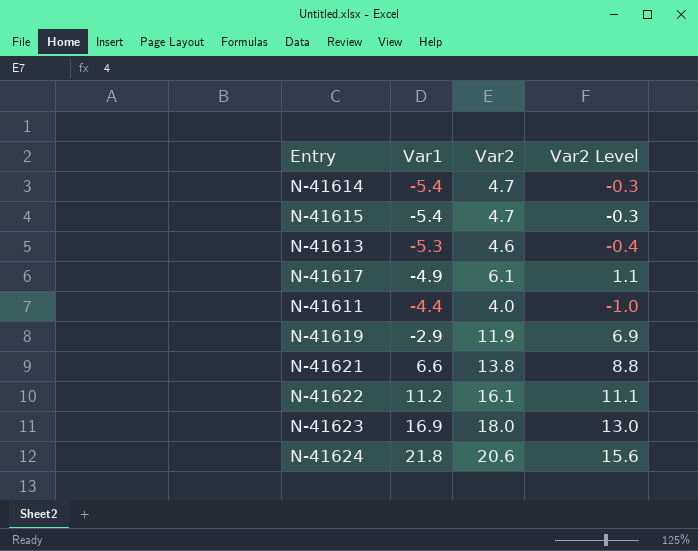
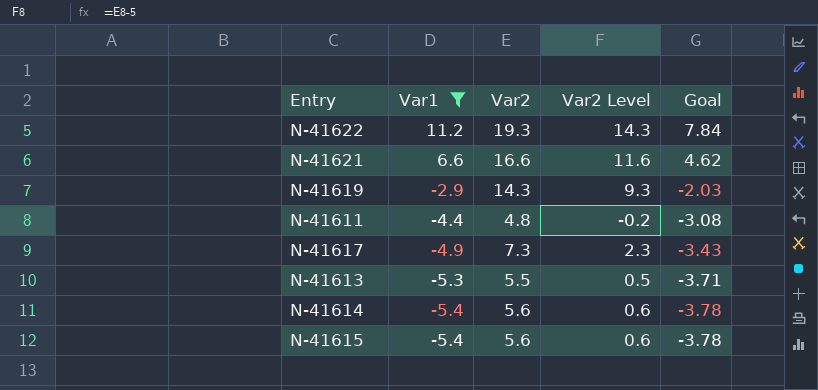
filter: none -> Var1 <= 11.2
row order: Var1 ascending -> Var1 descending
column Goal | formula: none -> [Var1] * 0.7
N-41622 | Var2: 16.1 -> 19.3
N-41622 | Var2 Level: 11.1 -> 14.3
N-41621 | Var2: 13.8 -> 16.6
N-41621 | Var2 Level: 8.8 -> 11.6
N-41619 | Var2: 11.9 -> 14.3
N-41619 | Var2 Level: 6.9 -> 9.3
N-41611 | Var2: 4.0 -> 4.8
N-41611 | Var2 Level: -1.0 -> -0.2
N-41617 | Var2: 6.1 -> 7.3
N-41617 | Var2 Level: 1.1 -> 2.3
N-41613 | Var2: 4.6 -> 5.5
N-41613 | Var2 Level: -0.4 -> 0.5
N-41614 | Var2: 4.7 -> 5.6
N-41614 | Var2 Level: -0.3 -> 0.6
N-41615 | Var2: 4.7 -> 5.6
N-41615 | Var2 Level: -0.3 -> 0.6

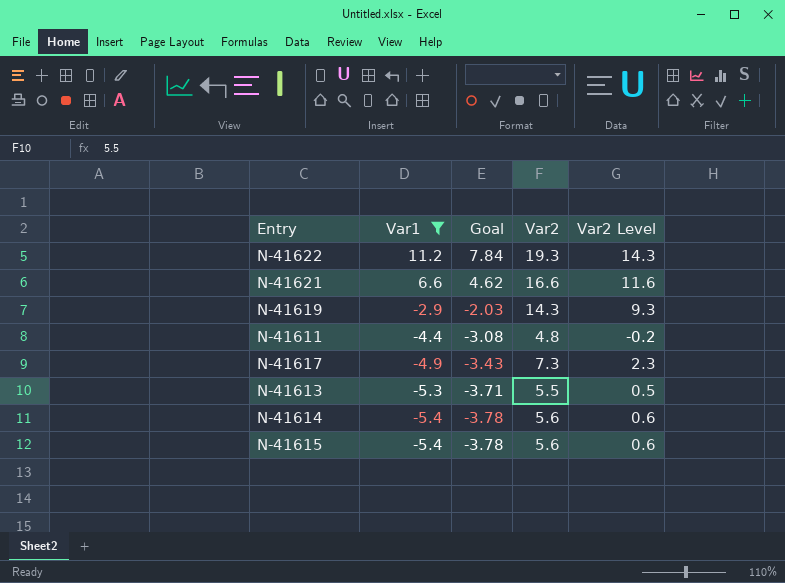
column Goal | position: 5 -> 3

